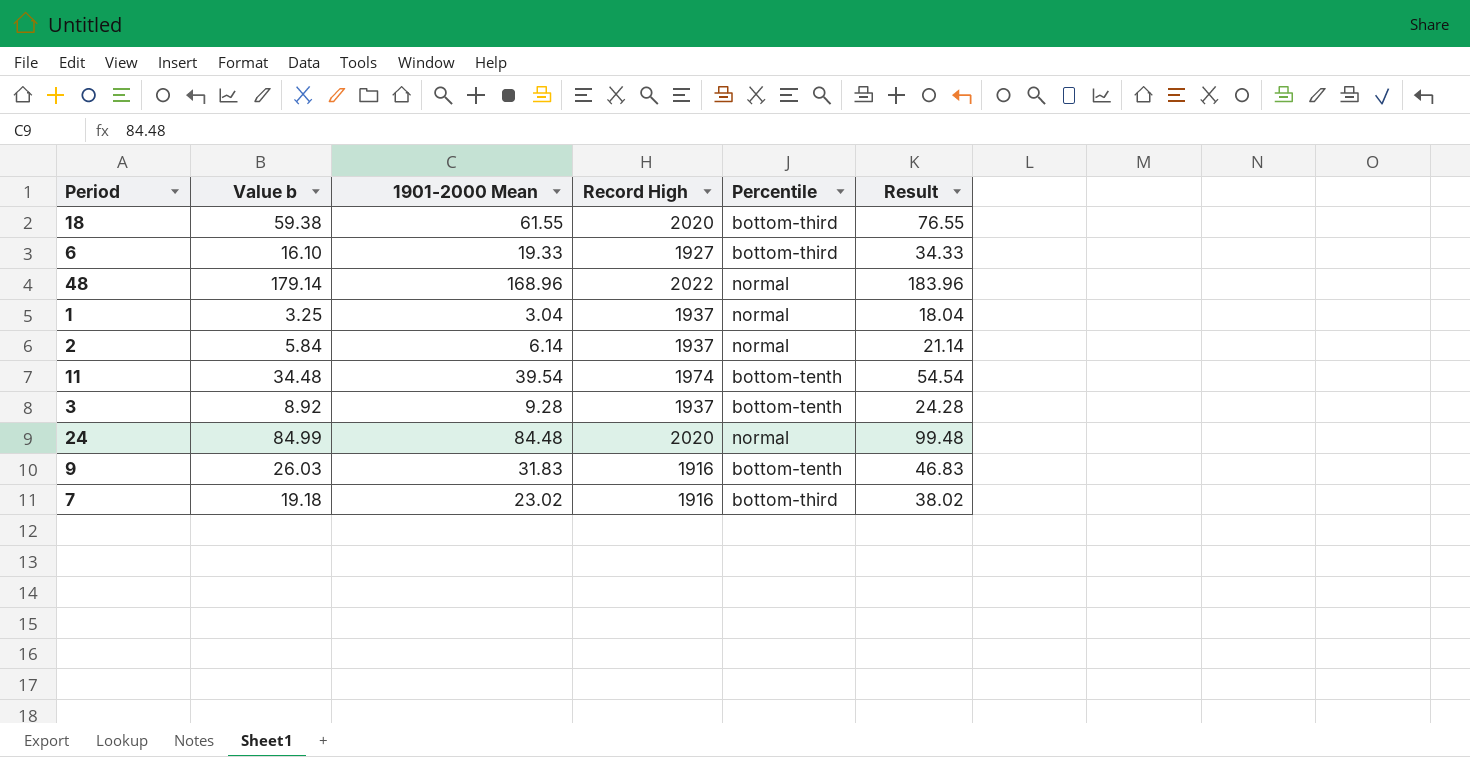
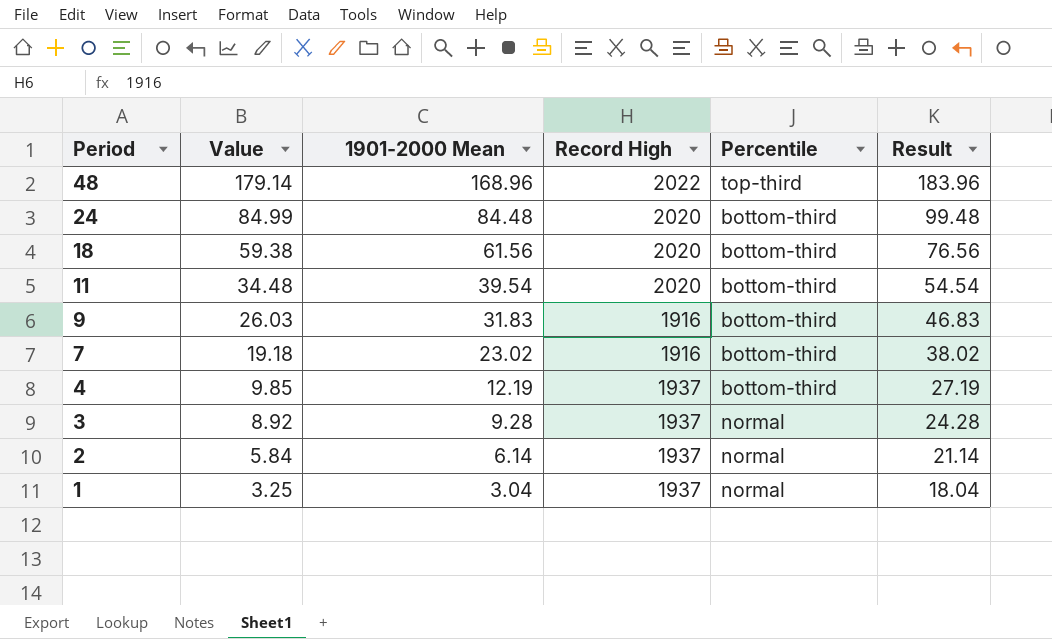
row order: none -> Period descending
column name: Value b -> Value
row 6: 16.10 | 19.33 | 1927 | bottom-third | 34.33 -> none
48 | Percentile: normal -> top-third
24 | Percentile: normal -> bottom-third
18 | 1901-2000 Mean: 61.55 -> 61.56
18 | Result: 76.55 -> 76.56
11 | Record High: 1974 -> 2020
11 | Percentile: bottom-tenth -> bottom-third
9 | Percentile: bottom-tenth -> bottom-third
row 4: none -> 9.85 | 12.19 | 1937 | bottom-third | 27.19
3 | Percentile: bottom-tenth -> normal

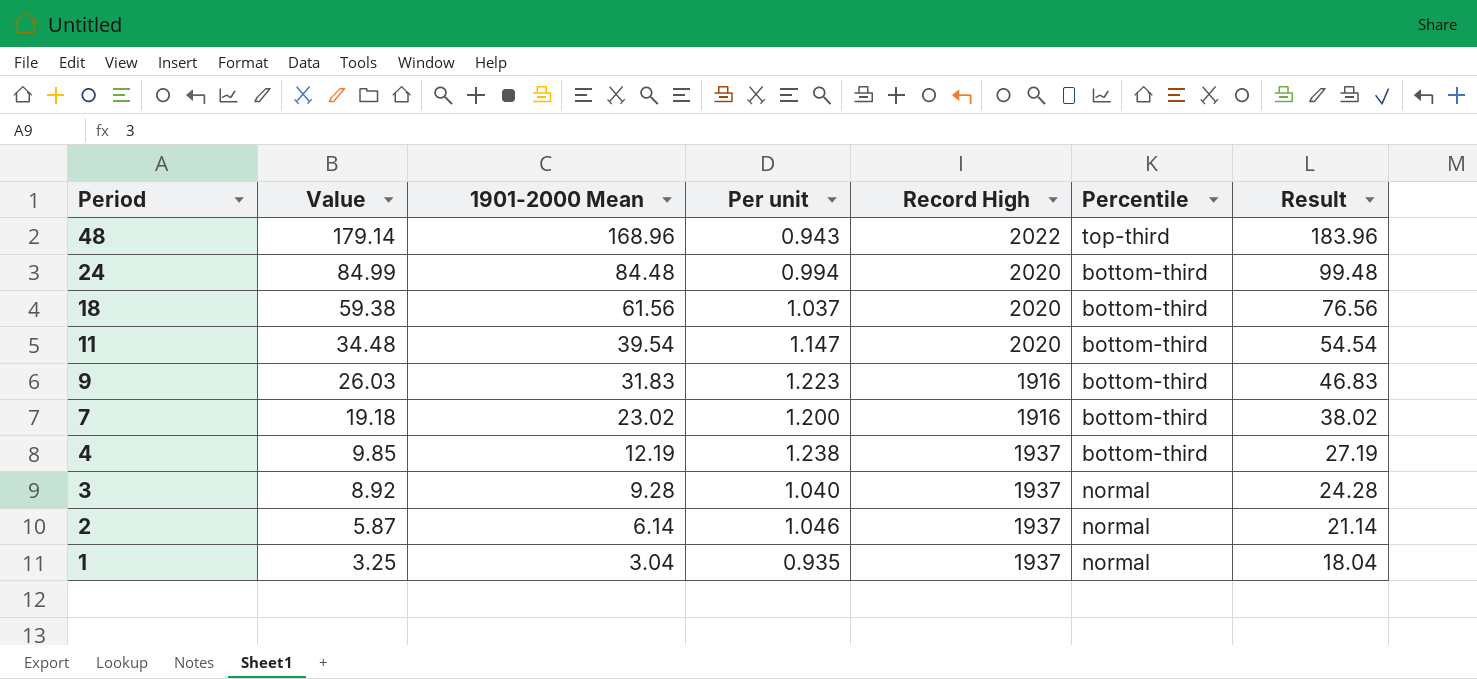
column Per unit | formula: none -> [1901-2000 Mean] / [Value]
2 | Value: 5.84 -> 5.87

